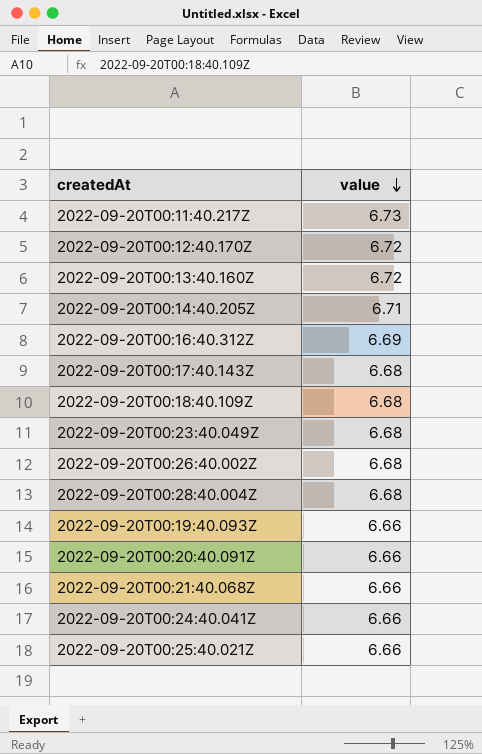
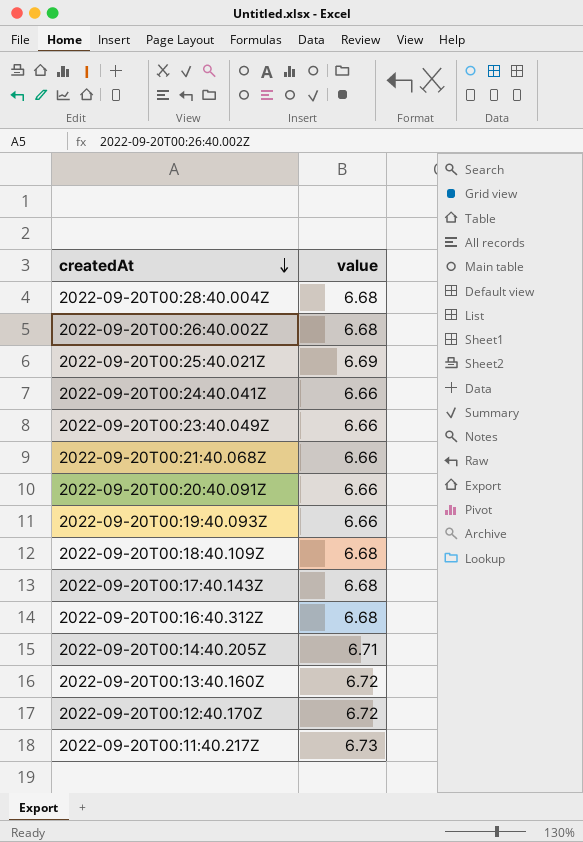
row order: value descending -> createdAt descending
2022-09-20T00:25:40.021Z | value: 6.66 -> 6.69
2022-09-20T00:23:40.049Z | value: 6.68 -> 6.66
2022-09-20T00:16:40.312Z | value: 6.69 -> 6.68

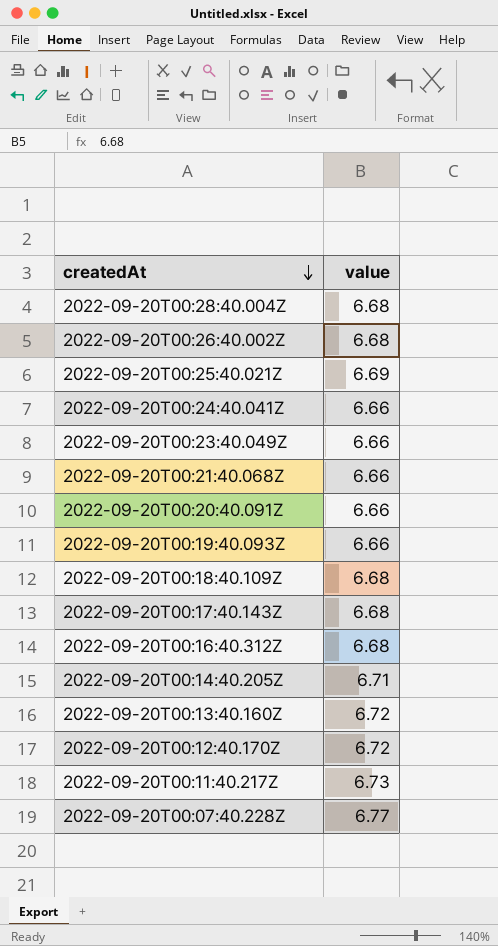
row 2022-09-20T00:07:40.228Z: none -> 6.77

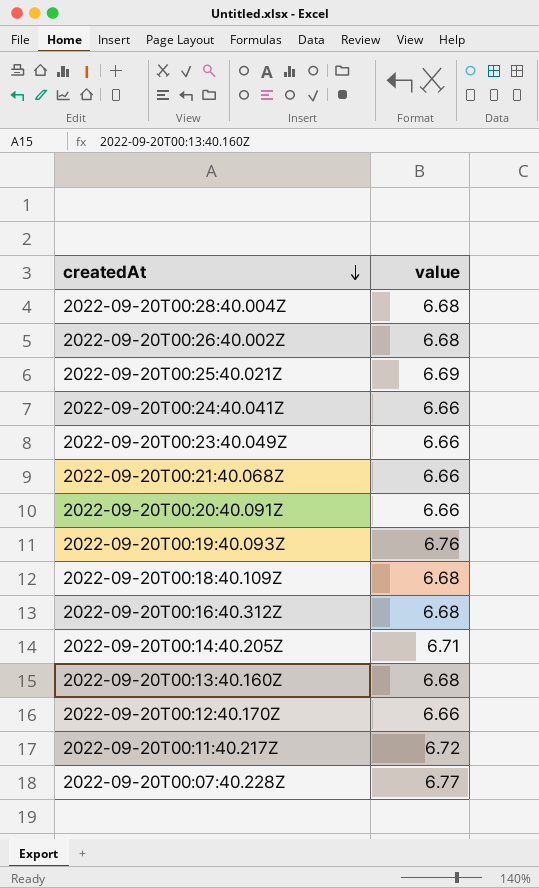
row 2022-09-20T00:17:40.143Z: 6.68 -> none
2022-09-20T00:19:40.093Z | value: 6.66 -> 6.76
2022-09-20T00:13:40.160Z | value: 6.72 -> 6.68
2022-09-20T00:12:40.170Z | value: 6.72 -> 6.66
2022-09-20T00:11:40.217Z | value: 6.73 -> 6.72

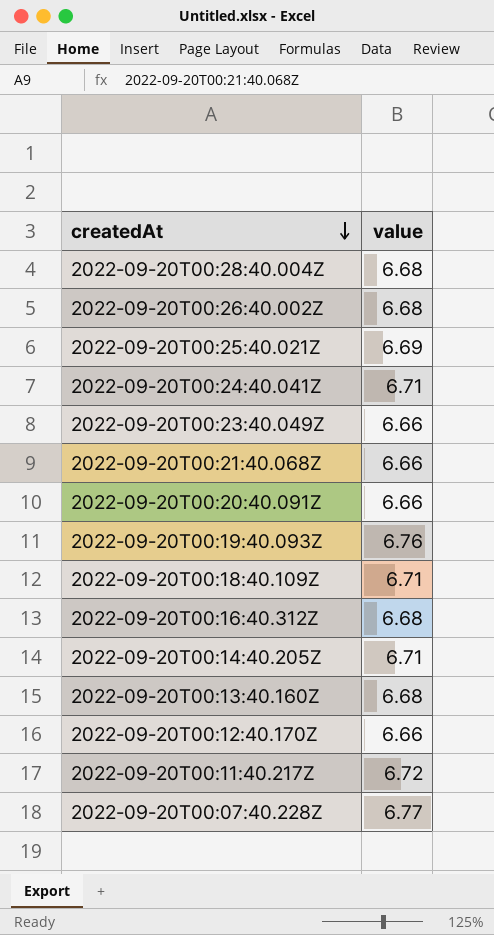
2022-09-20T00:24:40.041Z | value: 6.66 -> 6.71
2022-09-20T00:18:40.109Z | value: 6.68 -> 6.71

